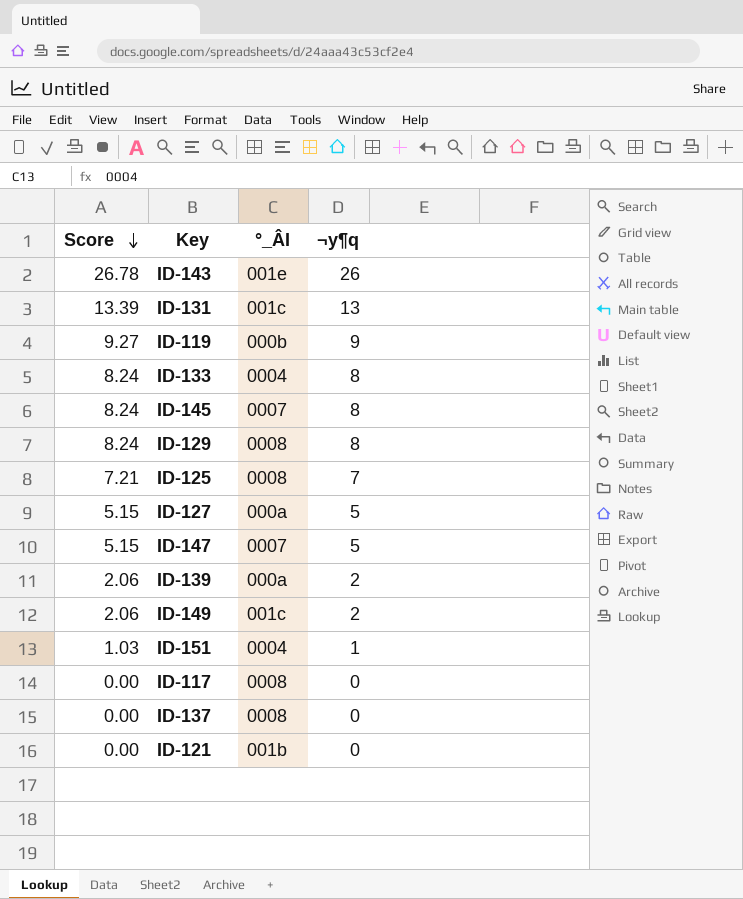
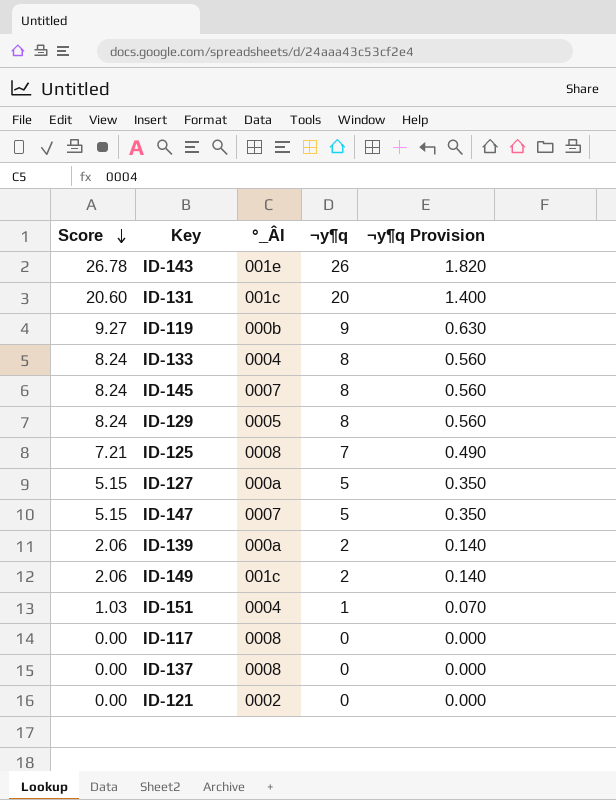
column ¬y¶q Provision | formula: none -> [¬y¶q] * 0.07
ID-131 | Score: 13.39 -> 20.60
ID-131 | ¬y¶q: 13 -> 20
ID-129 | °_ÂI: 0008 -> 0005
ID-121 | °_ÂI: 001b -> 0002

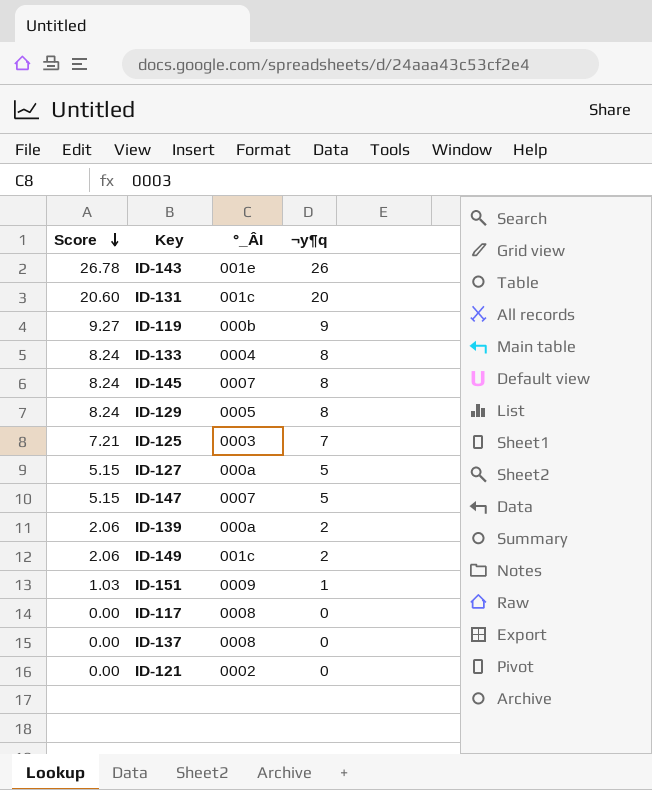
column ¬y¶q Provision | formula: [¬y¶q] * 0.07 -> none
ID-125 | °_ÂI: 0008 -> 0003
ID-151 | °_ÂI: 0004 -> 0009

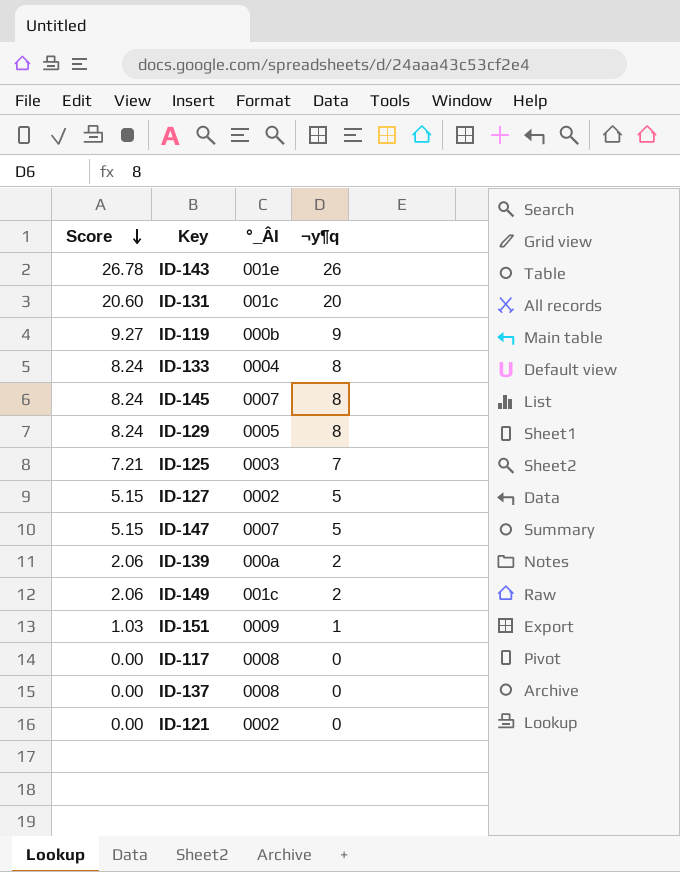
ID-127 | °_ÂI: 000a -> 0002

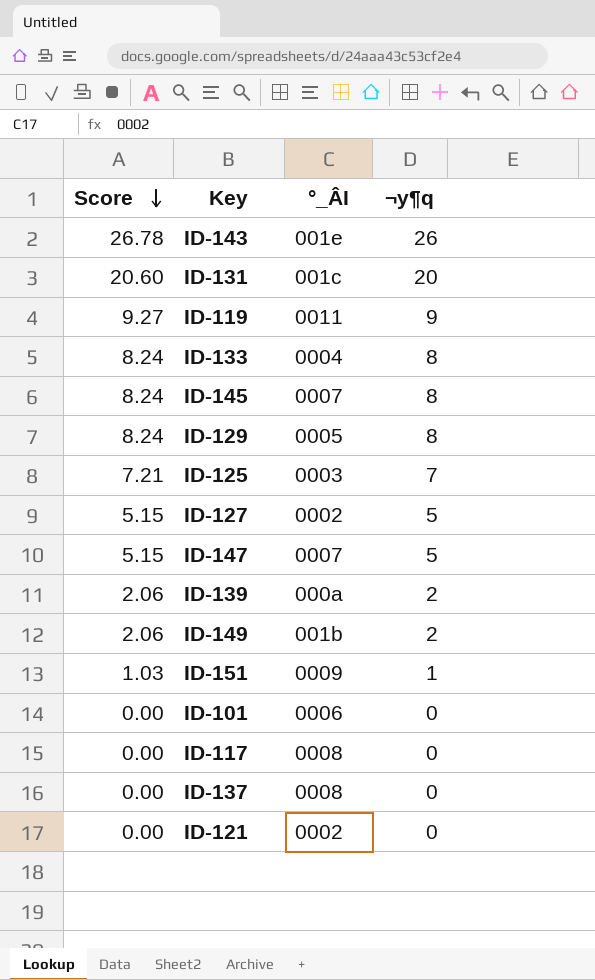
ID-119 | °_ÂI: 000b -> 0011
ID-149 | °_ÂI: 001c -> 001b
row ID-101: none -> 0.00 | 0006 | 0

